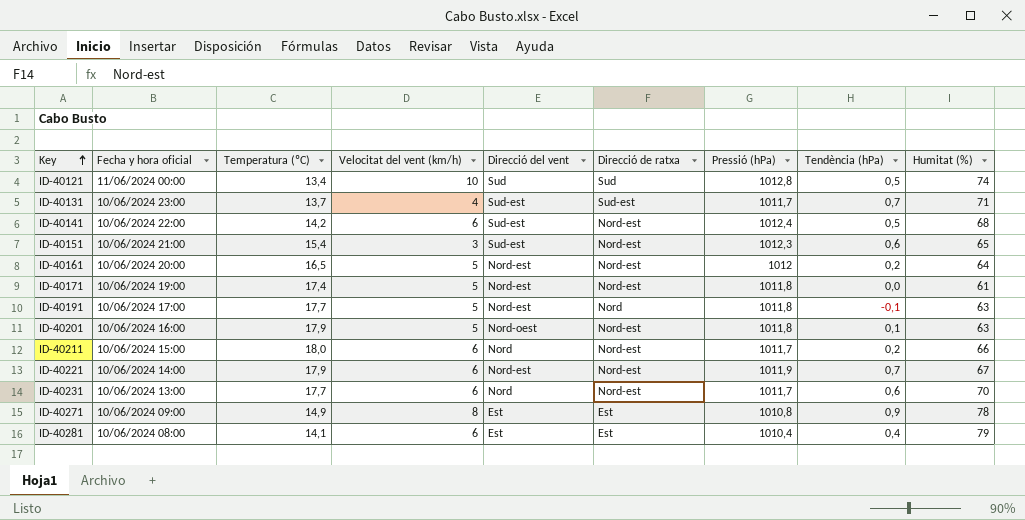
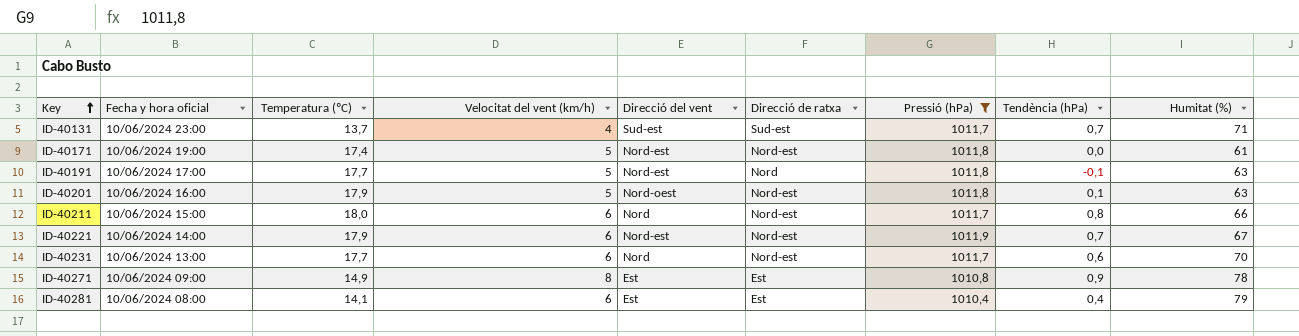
filter: none -> Pressió (hPa) <= 1011,9
ID-40211 | Tendència (hPa): 0,2 -> 0,8

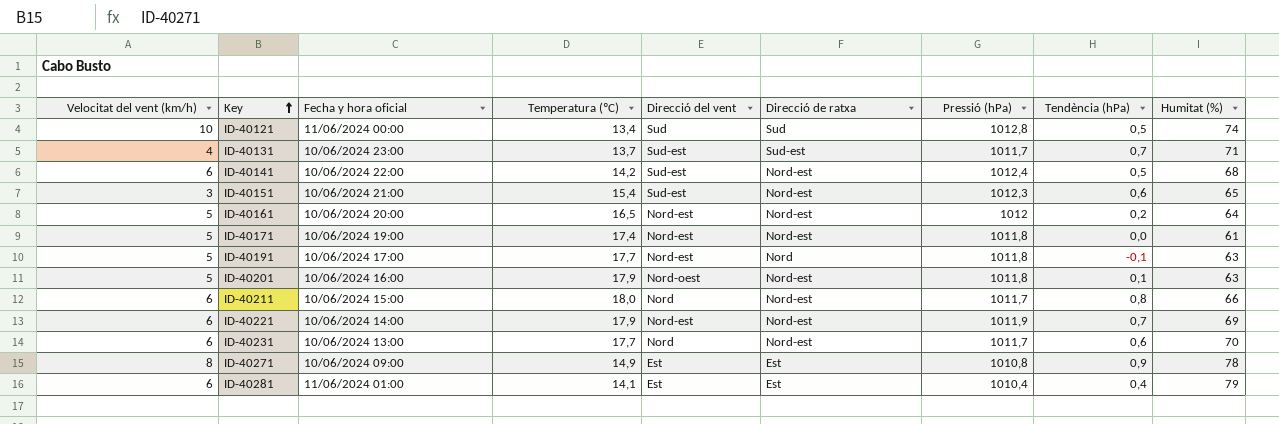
filter: Pressió (hPa) <= 1011,9 -> none
column Velocitat del vent (km/h) | position: 4 -> 1
ID-40221 | Humitat (%): 67 -> 69
ID-40281 | Fecha y hora oficial: 10/06/2024 08:00 -> 11/06/2024 01:00

